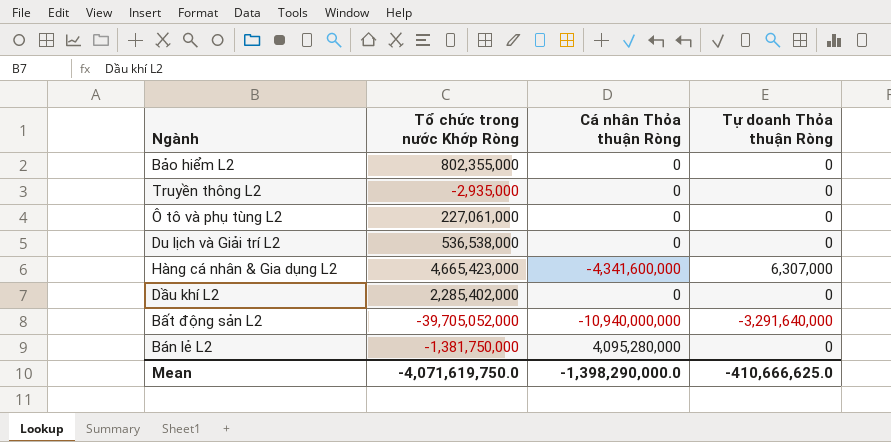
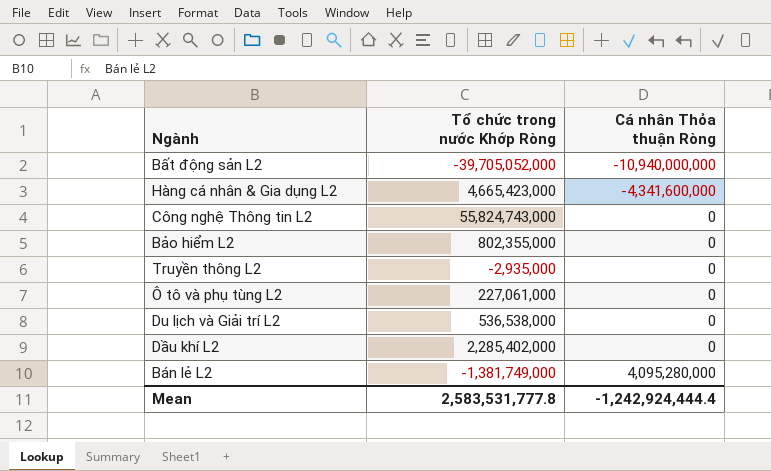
row order: none -> Cá nhân Thỏa thuận Ròng ascending
column Tự doanh Thỏa thuận Ròng | position: 4 -> none
row Công nghệ Thông tin L2: none -> 55,824,743,000 | 0
Bán lẻ L2 | Tổ chức trong nước Khớp Ròng: -1,381,750,000 -> -1,381,749,000
Mean | Tổ chức trong nước Khớp Ròng: -4,071,619,750.0 -> 2,583,531,777.8
Mean | Cá nhân Thỏa thuận Ròng: -1,398,290,000.0 -> -1,242,924,444.4

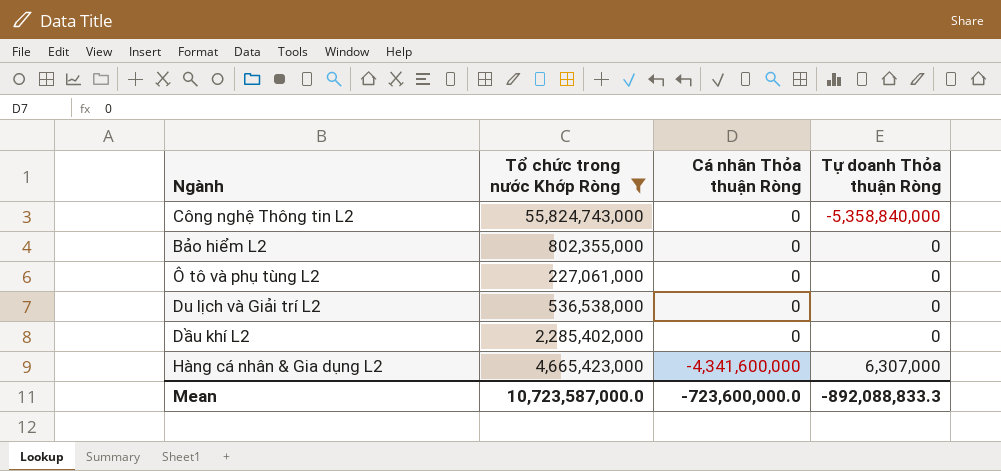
filter: none -> Tổ chức trong nước Khớp Ròng >= 227,061,000
row order: Cá nhân Thỏa thuận Ròng ascending -> Cá nhân Thỏa thuận Ròng descending
column Tự doanh Thỏa thuận Ròng | position: none -> 4
Mean | Tổ chức trong nước Khớp Ròng: 2,583,531,777.8 -> 10,723,587,000.0
Mean | Cá nhân Thỏa thuận Ròng: -1,242,924,444.4 -> -723,600,000.0

